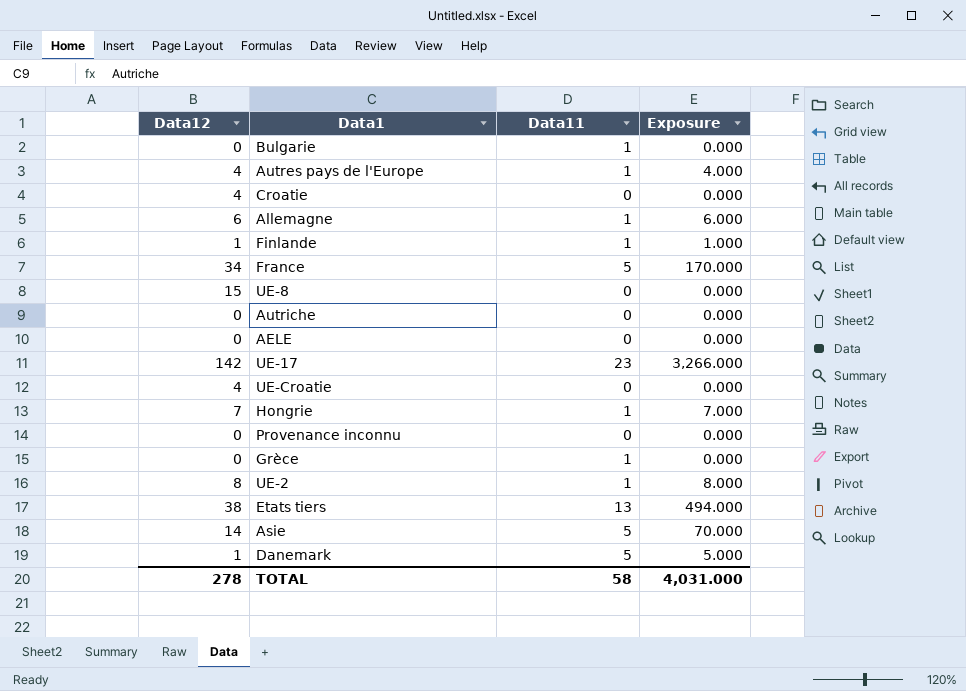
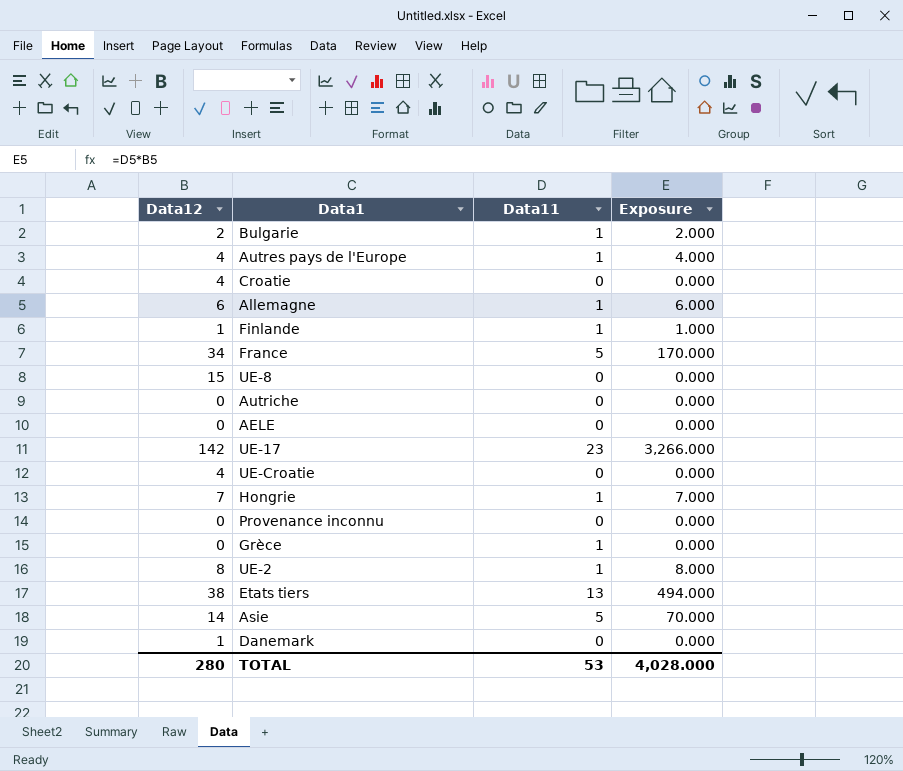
Bulgarie | Data12: 0 -> 2
Bulgarie | Exposure: 0.000 -> 2.000
Danemark | Data11: 5 -> 0
Danemark | Exposure: 5.000 -> 0.000
TOTAL | Data12: 278 -> 280
TOTAL | Data11: 58 -> 53
TOTAL | Exposure: 4,031.000 -> 4,028.000

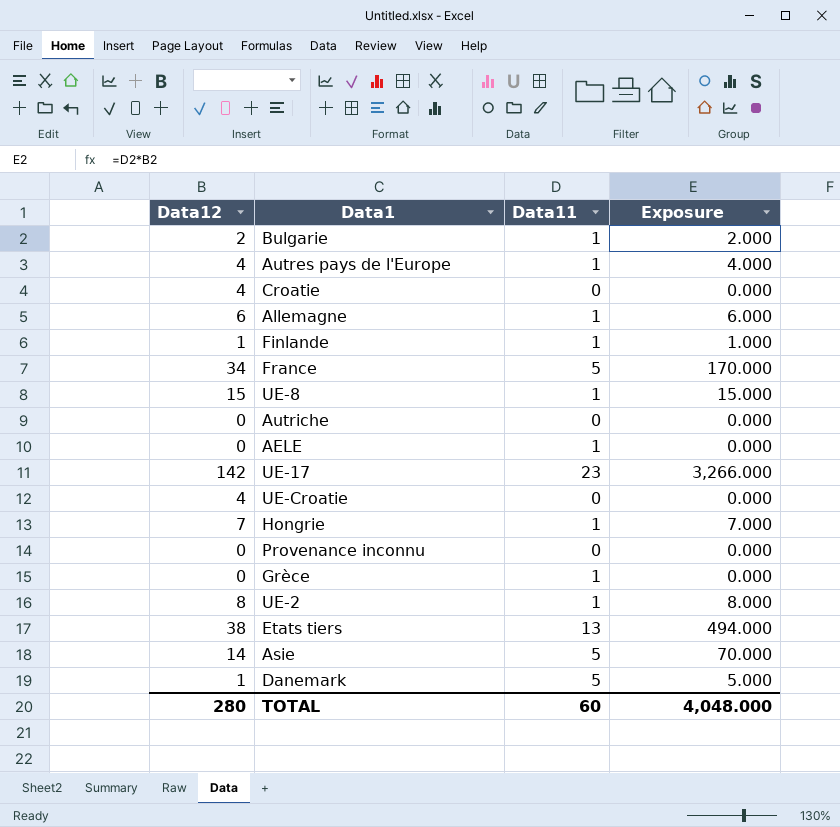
UE-8 | Data11: 0 -> 1
UE-8 | Exposure: 0.000 -> 15.000
AELE | Data11: 0 -> 1
Danemark | Data11: 0 -> 5
Danemark | Exposure: 0.000 -> 5.000
TOTAL | Data11: 53 -> 60
TOTAL | Exposure: 4,028.000 -> 4,048.000

